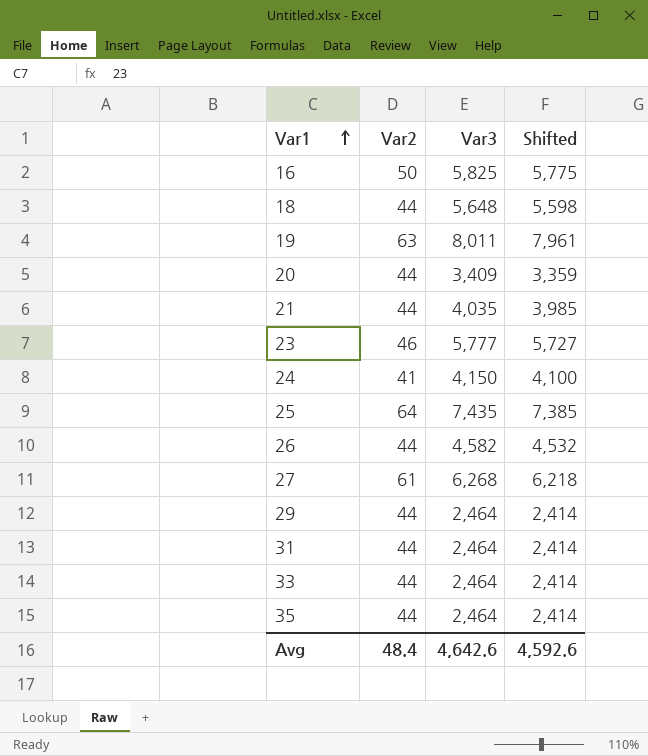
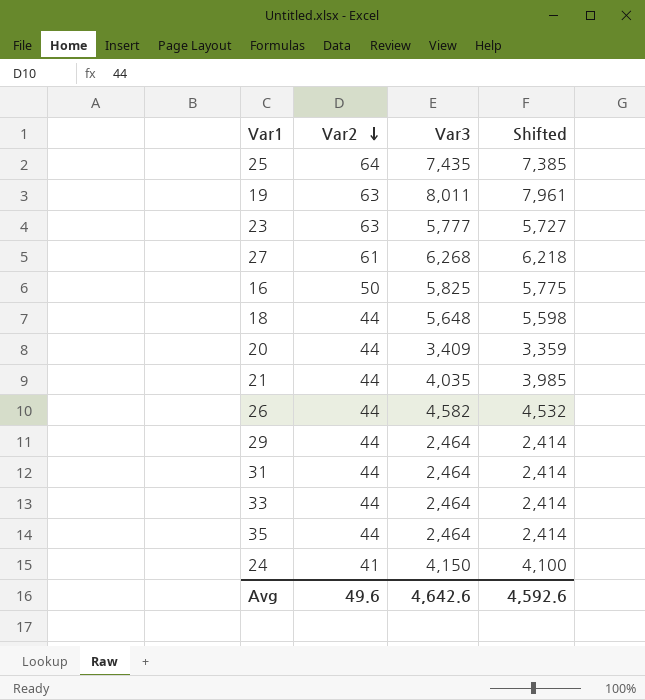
row order: Var1 ascending -> Var2 descending
23 | Var2: 46 -> 63
Avg | Var2: 48.4 -> 49.6

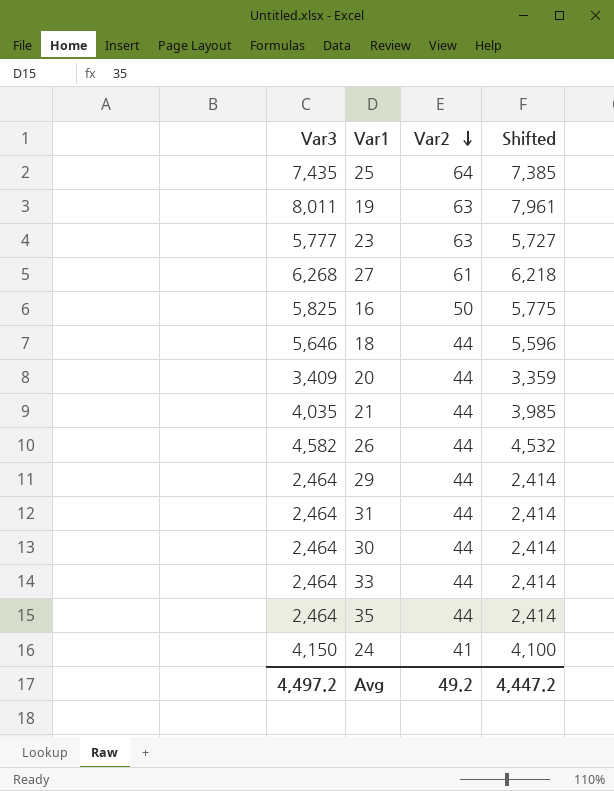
column Var3 | position: 3 -> 1
18 | Var3: 5,648 -> 5,646
18 | Shifted: 5,598 -> 5,596
row 30: none -> 2,464 | 44 | 2,414
Avg | Var3: 4,642.6 -> 4,497.2
Avg | Var2: 49.6 -> 49.2
Avg | Shifted: 4,592.6 -> 4,447.2

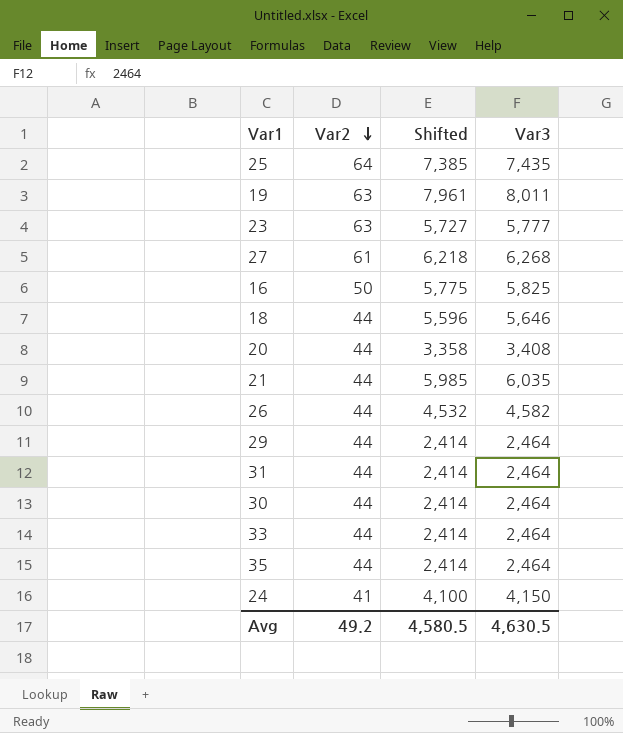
column Var3 | position: 1 -> 4
20 | Shifted: 3,359 -> 3,358
20 | Var3: 3,409 -> 3,408
21 | Shifted: 3,985 -> 5,985
21 | Var3: 4,035 -> 6,035
Avg | Shifted: 4,447.2 -> 4,580.5
Avg | Var3: 4,497.2 -> 4,630.5

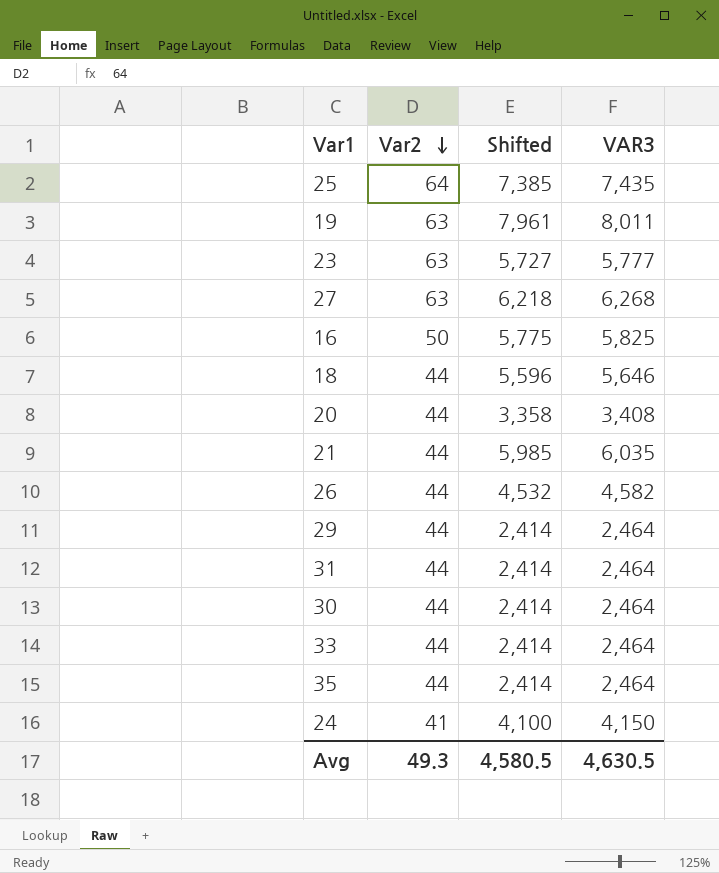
column name: Var3 -> VAR3
27 | Var2: 61 -> 63
Avg | Var2: 49.2 -> 49.3

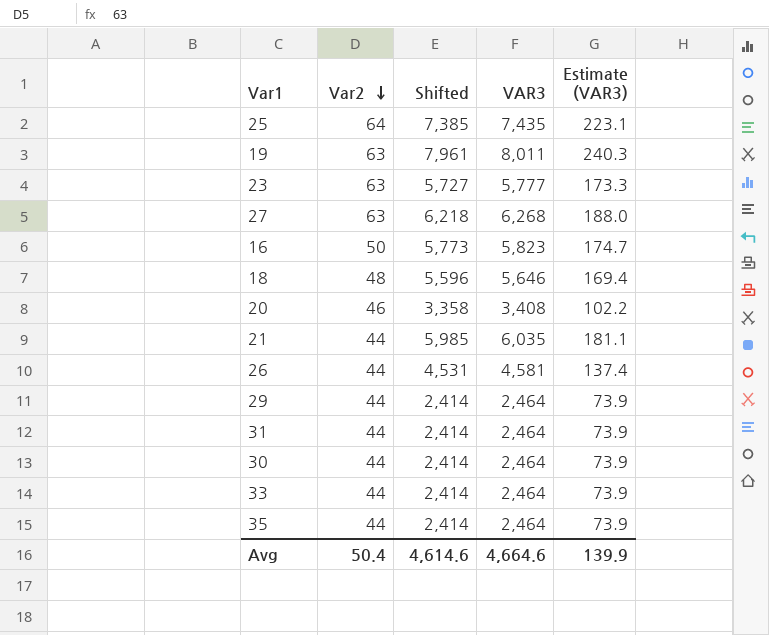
column Estimate (VAR3) | formula: none -> [VAR3] * 0.03
row 24: 41 | 4,100 | 4,150 -> none
16 | Shifted: 5,775 -> 5,773
16 | VAR3: 5,825 -> 5,823
18 | Var2: 44 -> 48
20 | Var2: 44 -> 46
26 | Shifted: 4,532 -> 4,531
26 | VAR3: 4,582 -> 4,581
Avg | Var2: 49.3 -> 50.4
Avg | Shifted: 4,580.5 -> 4,614.6
Avg | VAR3: 4,630.5 -> 4,664.6

